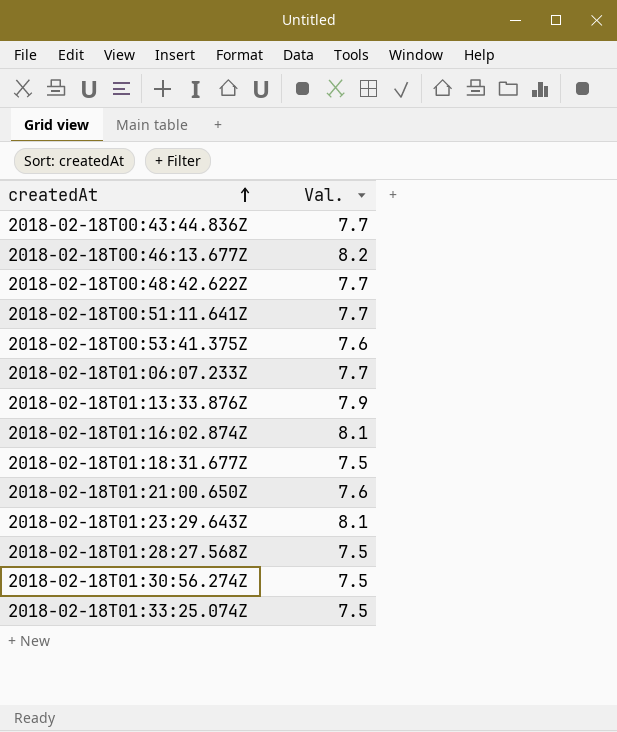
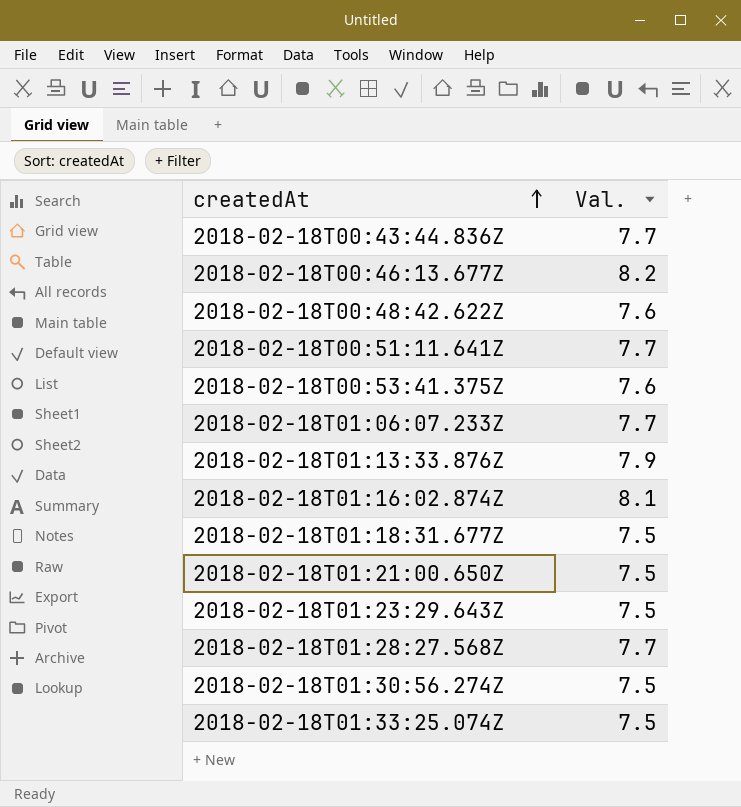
2018-02-18T00:48:42.622Z | Val.: 7.7 -> 7.6
2018-02-18T01:21:00.650Z | Val.: 7.6 -> 7.5
2018-02-18T01:23:29.643Z | Val.: 8.1 -> 7.5
2018-02-18T01:28:27.568Z | Val.: 7.5 -> 7.7

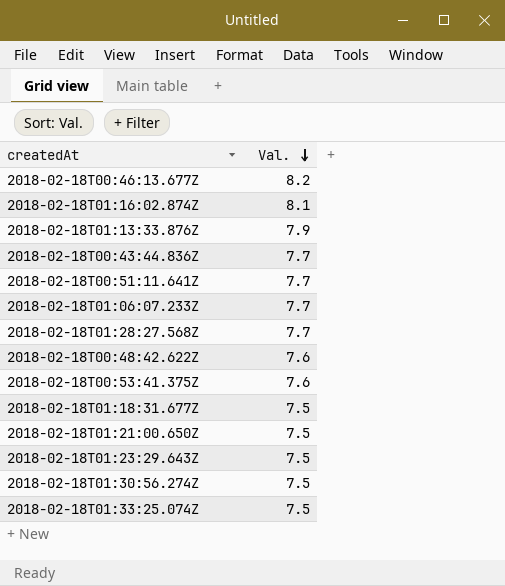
row order: createdAt ascending -> Val. descending

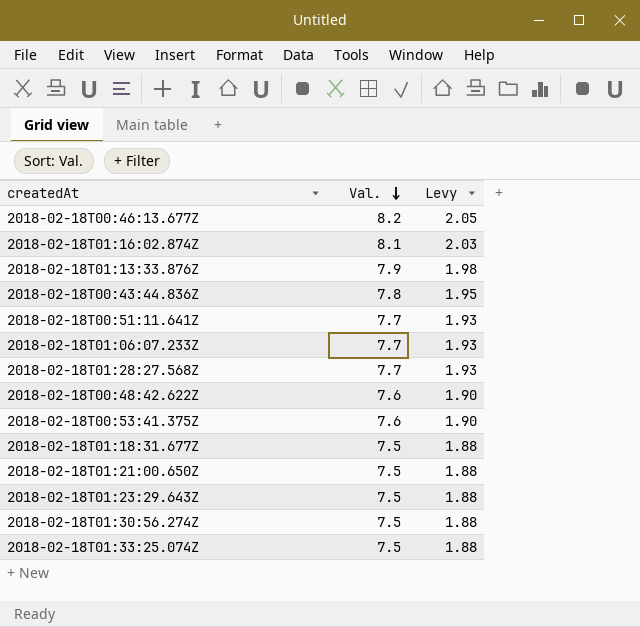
column Levy | formula: none -> [Val.] * 0.25
2018-02-18T00:43:44.836Z | Val.: 7.7 -> 7.8

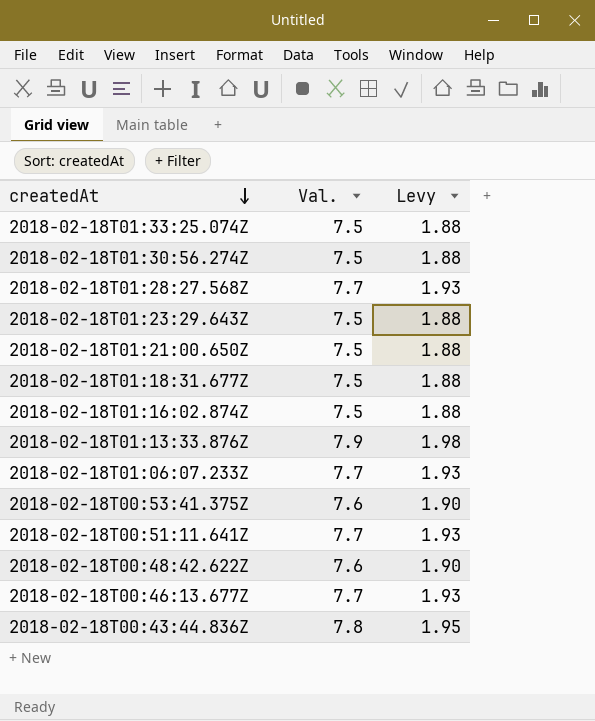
row order: Val. descending -> createdAt descending
2018-02-18T01:16:02.874Z | Val.: 8.1 -> 7.5
2018-02-18T01:16:02.874Z | Levy: 2.03 -> 1.88
2018-02-18T00:46:13.677Z | Val.: 8.2 -> 7.7
2018-02-18T00:46:13.677Z | Levy: 2.05 -> 1.93

